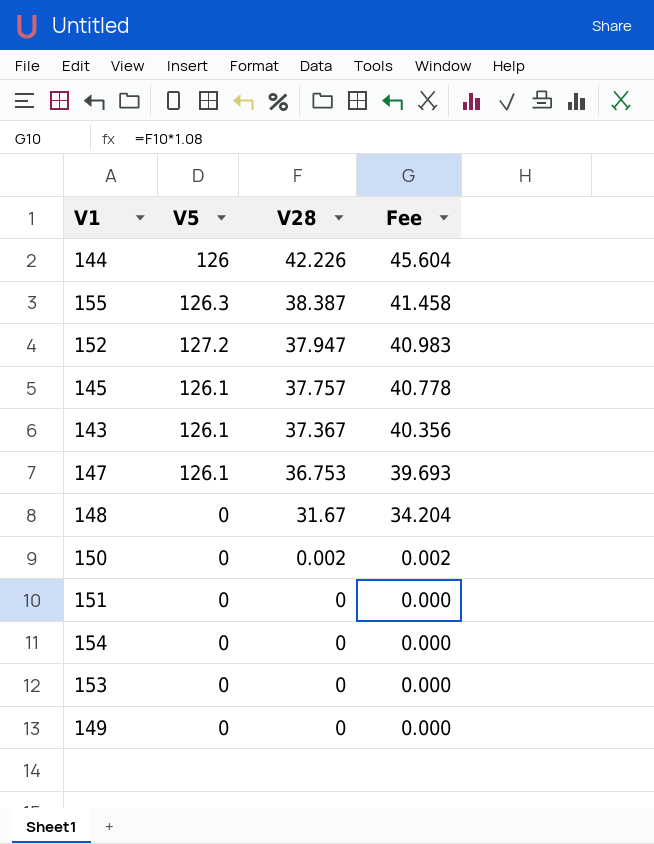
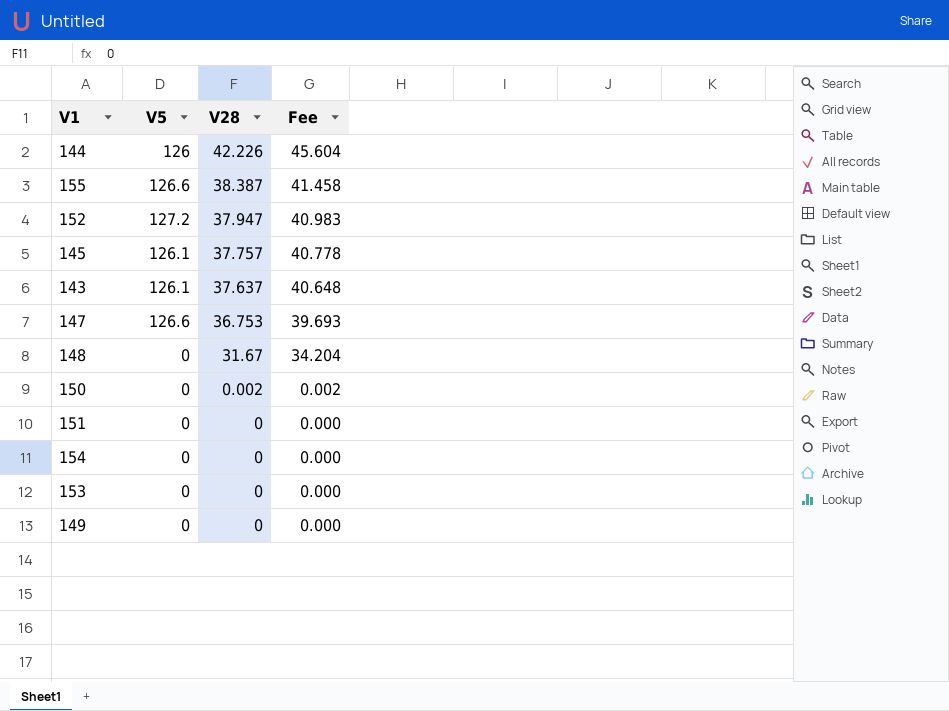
155 | V5: 126.3 -> 126.6
143 | V28: 37.367 -> 37.637
143 | Fee: 40.356 -> 40.648
147 | V5: 126.1 -> 126.6

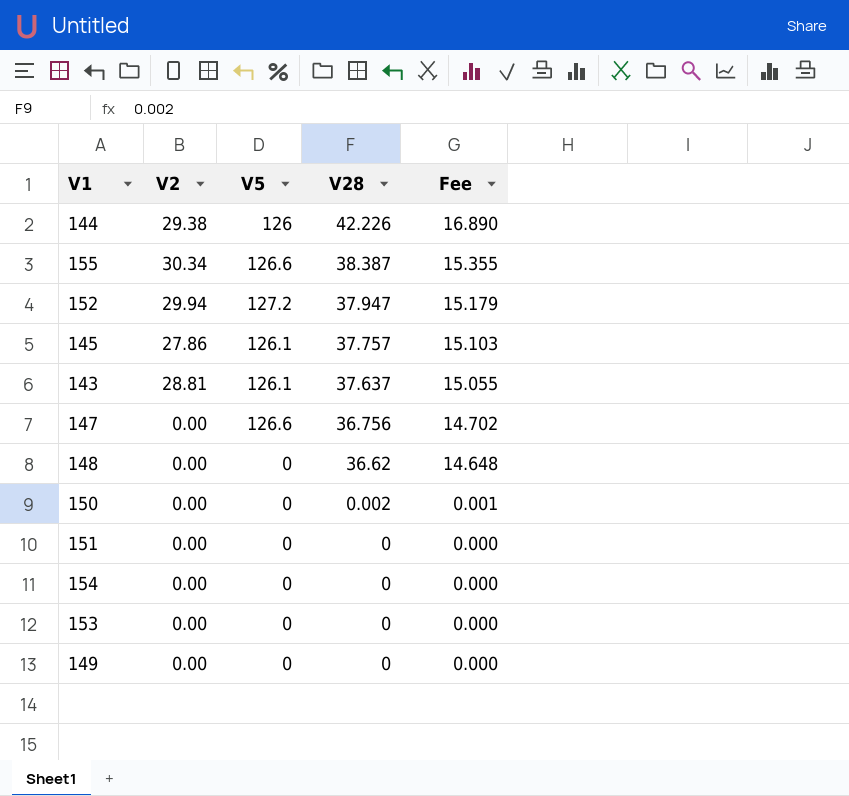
column V2 | position: none -> 2
column Fee | formula: [V28] * 1.08 -> [V28] * 0.4
147 | V28: 36.753 -> 36.756
148 | V28: 31.67 -> 36.62

